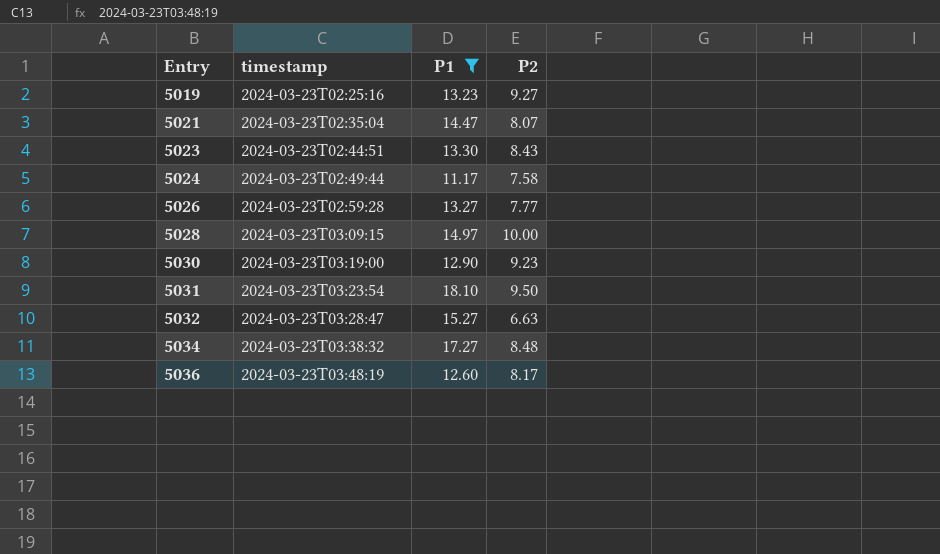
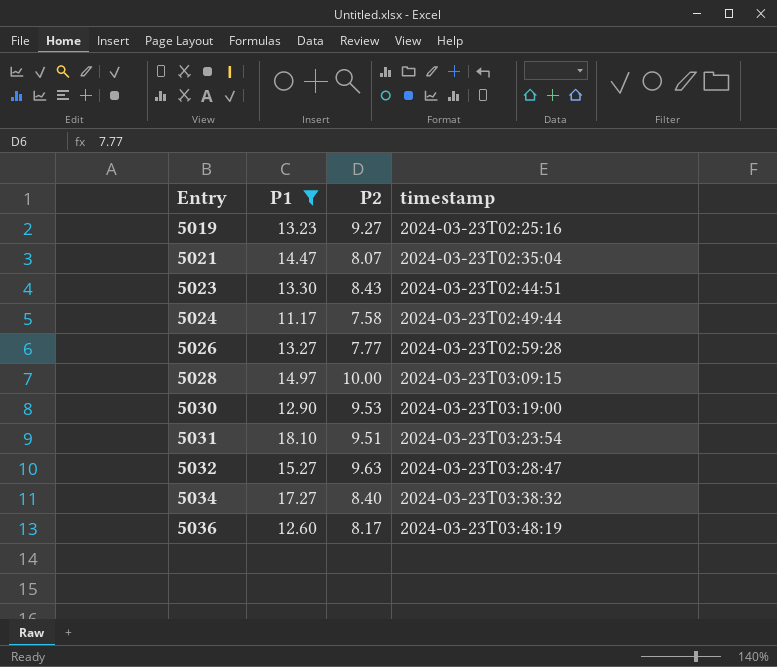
column timestamp | position: 2 -> 4
5030 | P2: 9.23 -> 9.53
5031 | P2: 9.50 -> 9.51
5032 | P2: 6.63 -> 9.63
5034 | P2: 8.48 -> 8.40

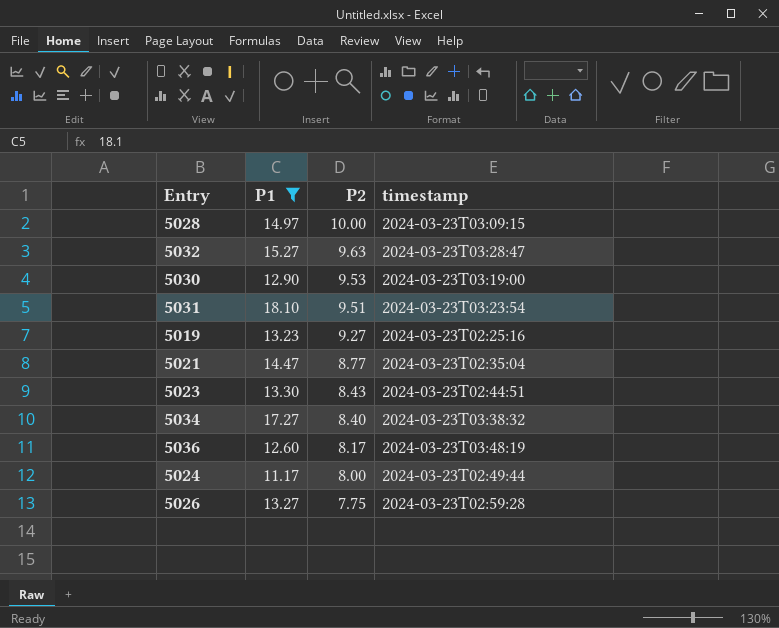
row order: Entry ascending -> P2 descending
5021 | P2: 8.07 -> 8.77
5024 | P2: 7.58 -> 8.00
5026 | P2: 7.77 -> 7.75

